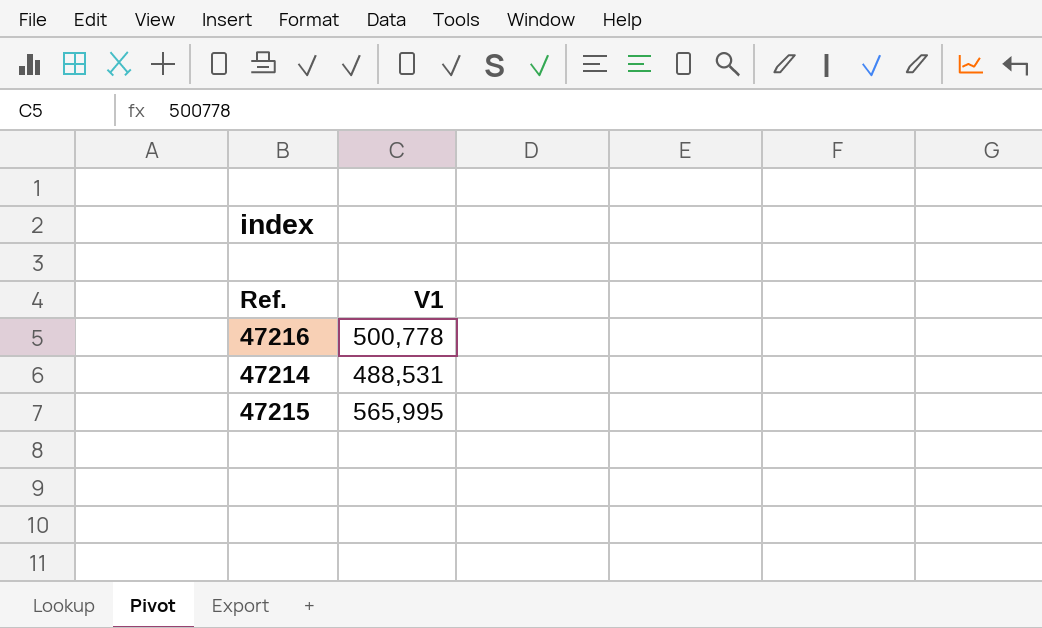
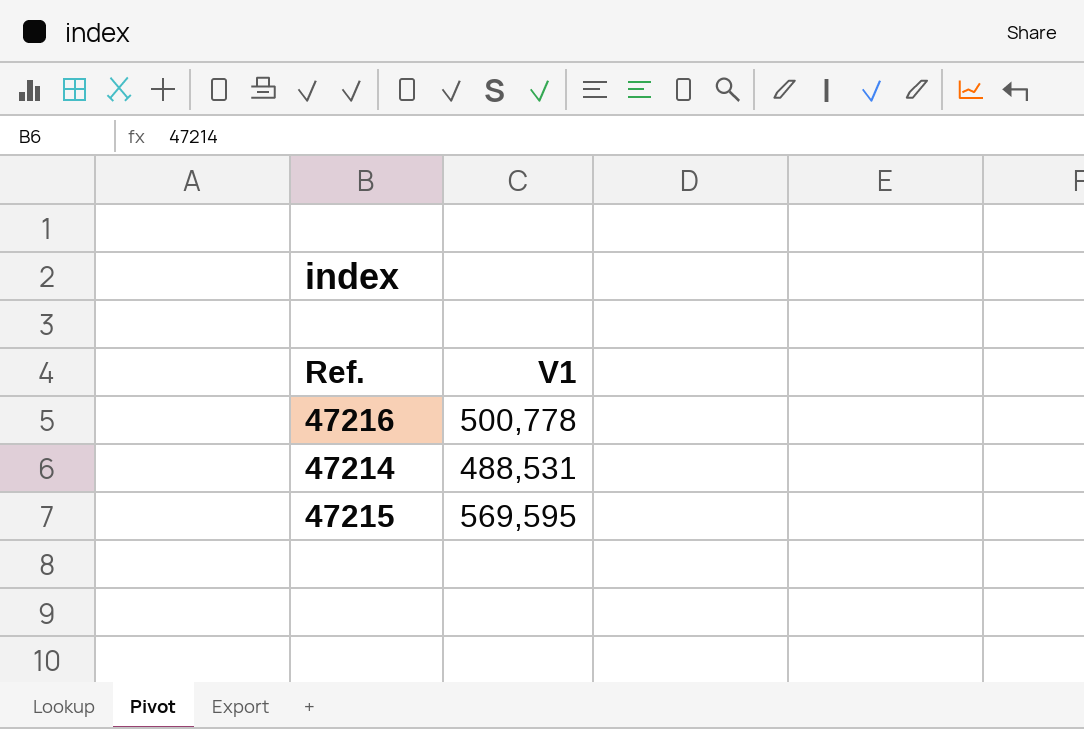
47215 | V1: 565,995 -> 569,595

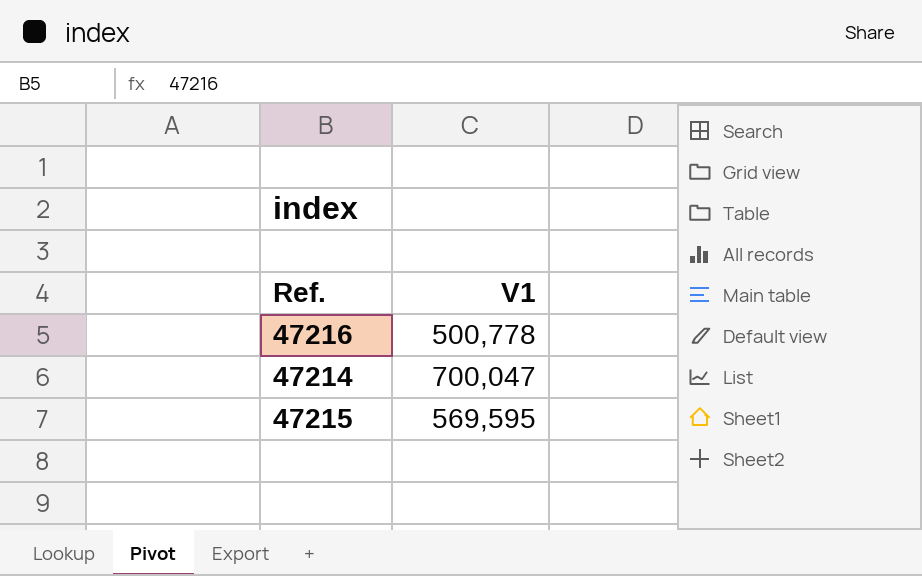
47214 | V1: 488,531 -> 700,047

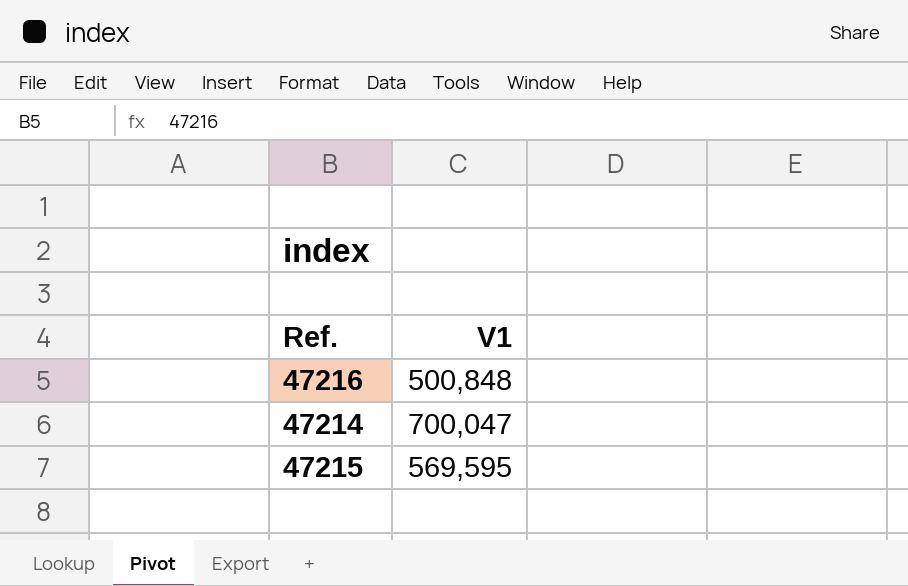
47216 | V1: 500,778 -> 500,848

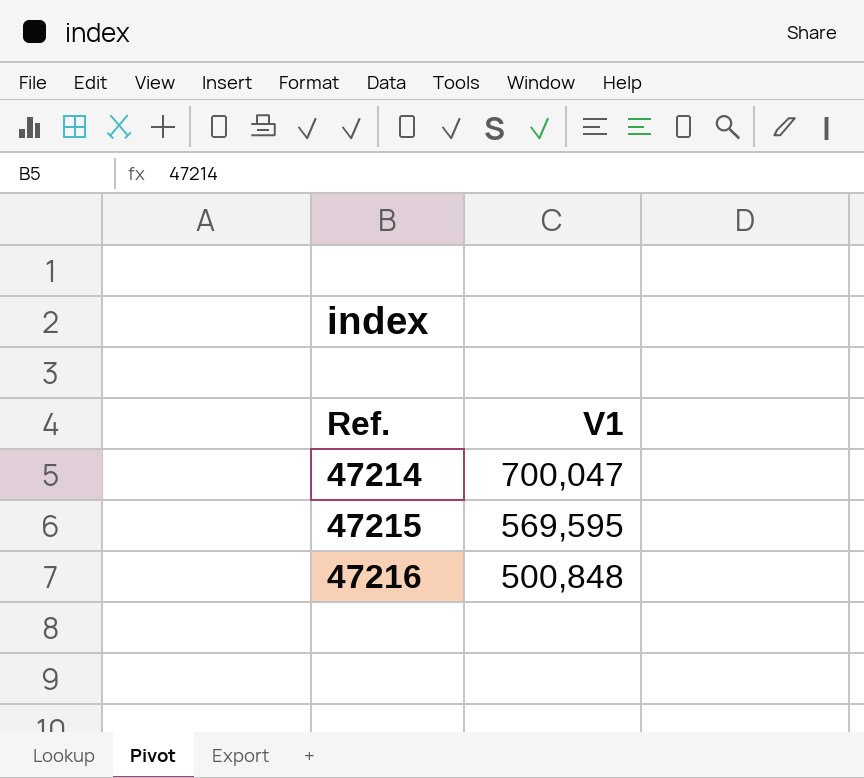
row order: none -> Ref. ascending

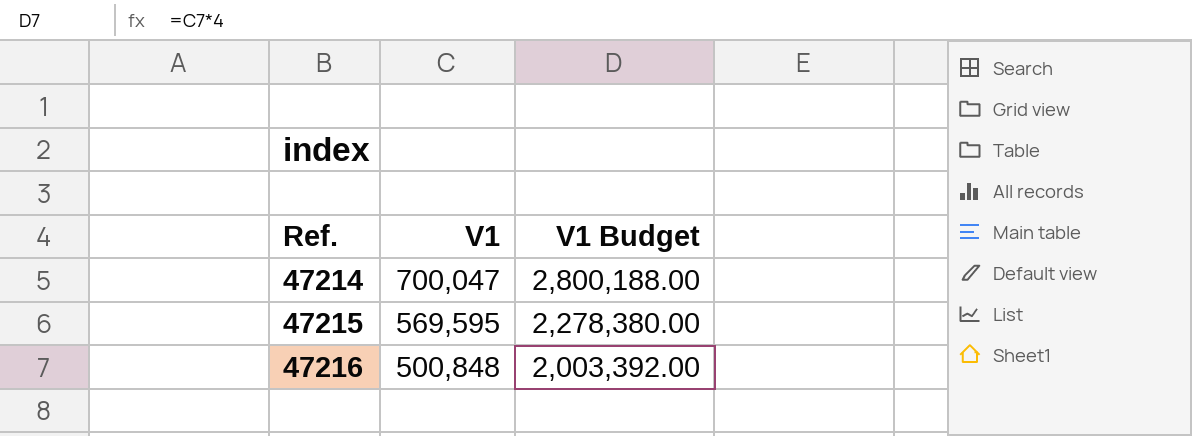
column V1 Budget | formula: none -> [V1] * 4

